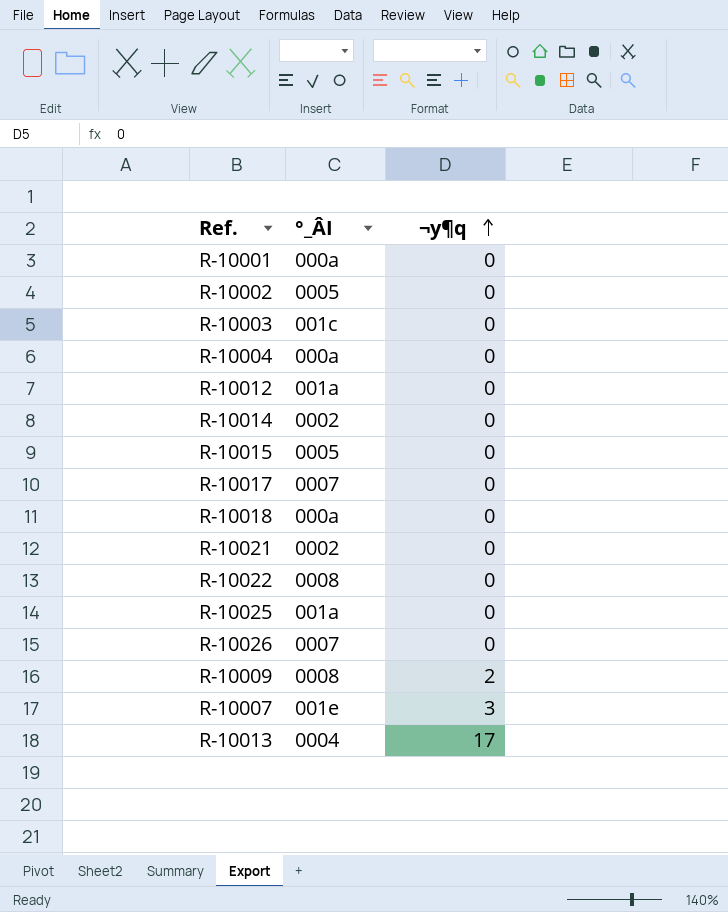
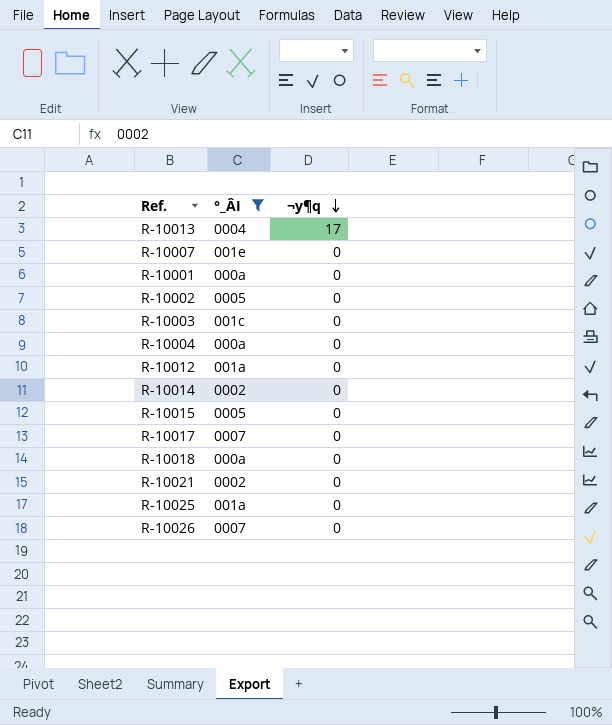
filter: none -> °_ÂI != 0008
row order: ¬y¶q ascending -> ¬y¶q descending
R-10007 | ¬y¶q: 3 -> 0

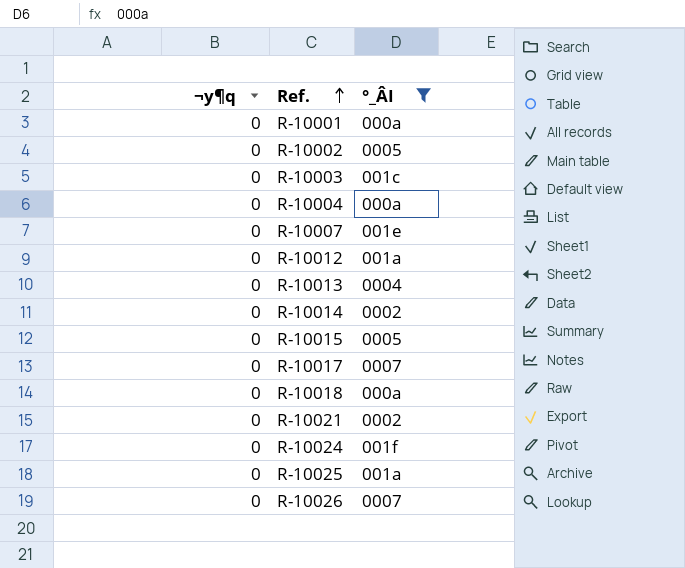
row order: ¬y¶q descending -> Ref. ascending
column ¬y¶q | position: 3 -> 1
R-10013 | ¬y¶q: 17 -> 0
row R-10024: none -> 0 | 001f

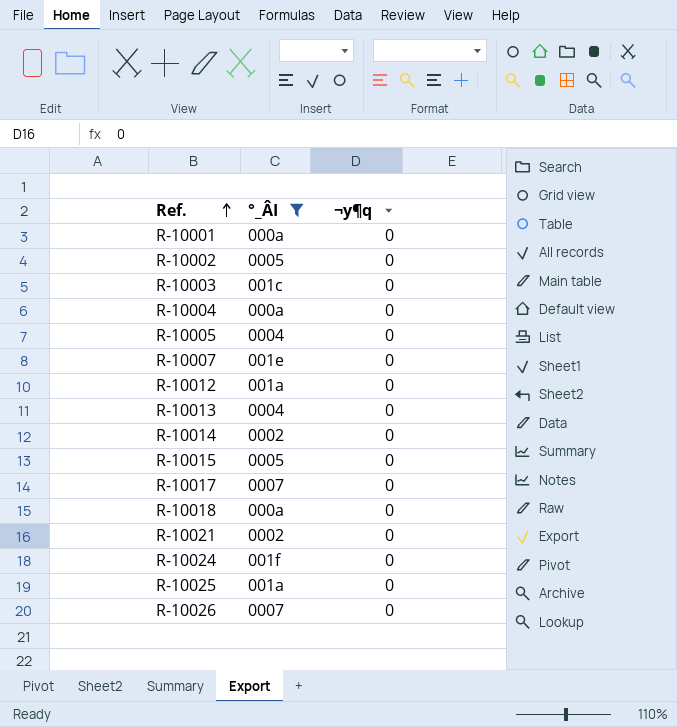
column ¬y¶q | position: 1 -> 3
row R-10005: none -> 0004 | 0

